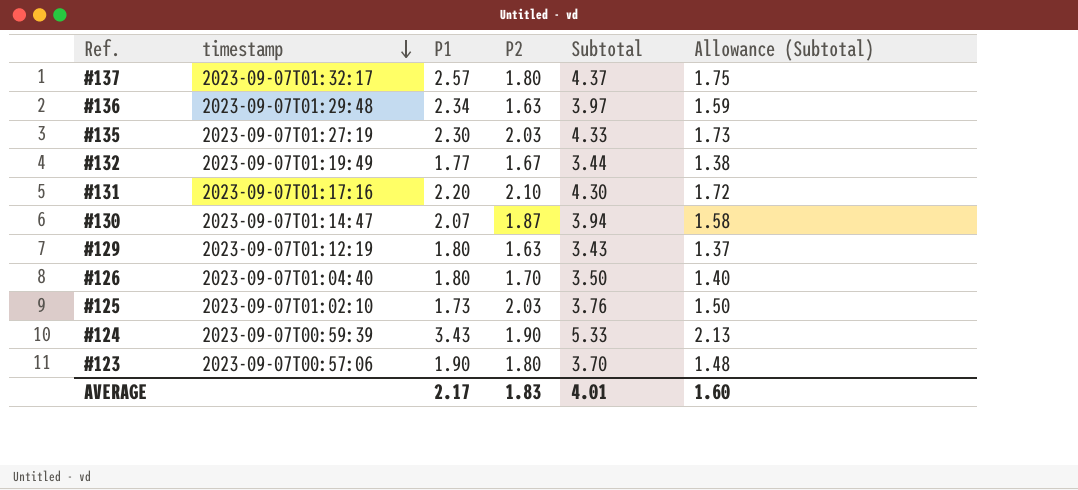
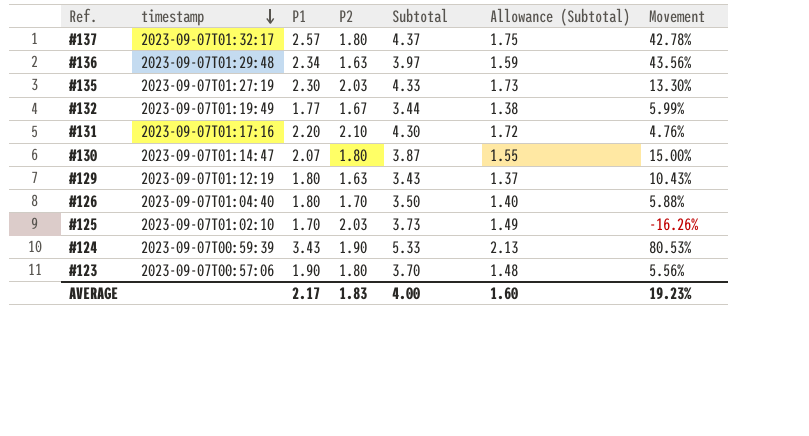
column Movement | formula: none -> ([P1] - [P2]) / [P2]
#130 | P2: 1.87 -> 1.80
#130 | Subtotal: 3.94 -> 3.87
#130 | Allowance (Subtotal): 1.58 -> 1.55
#125 | P1: 1.73 -> 1.70
#125 | Subtotal: 3.76 -> 3.73
#125 | Allowance (Subtotal): 1.50 -> 1.49
AVERAGE | Subtotal: 4.01 -> 4.00

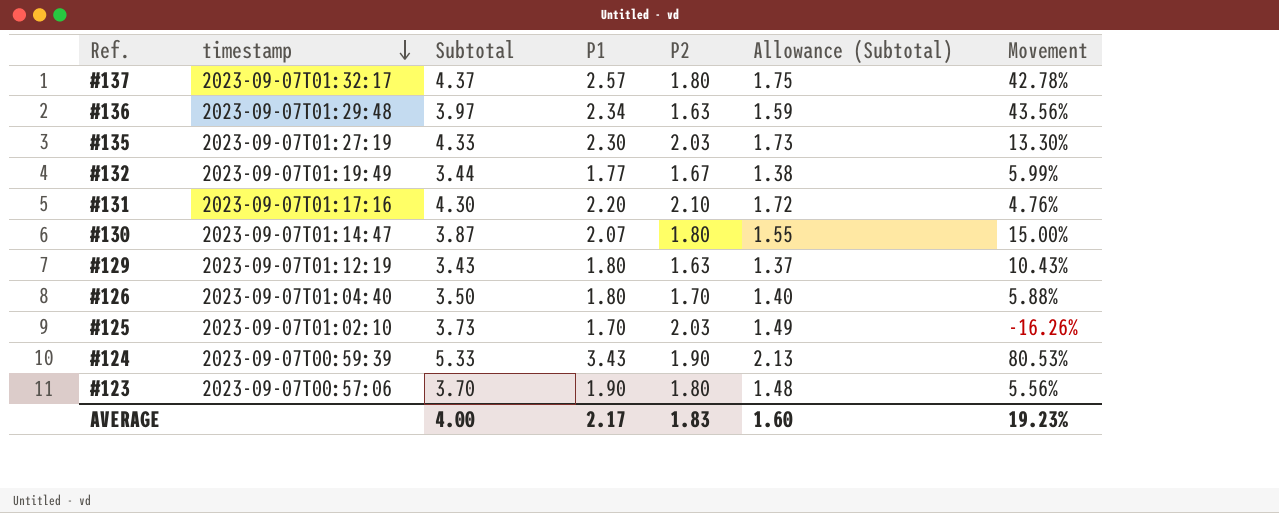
column Subtotal | position: 5 -> 3

